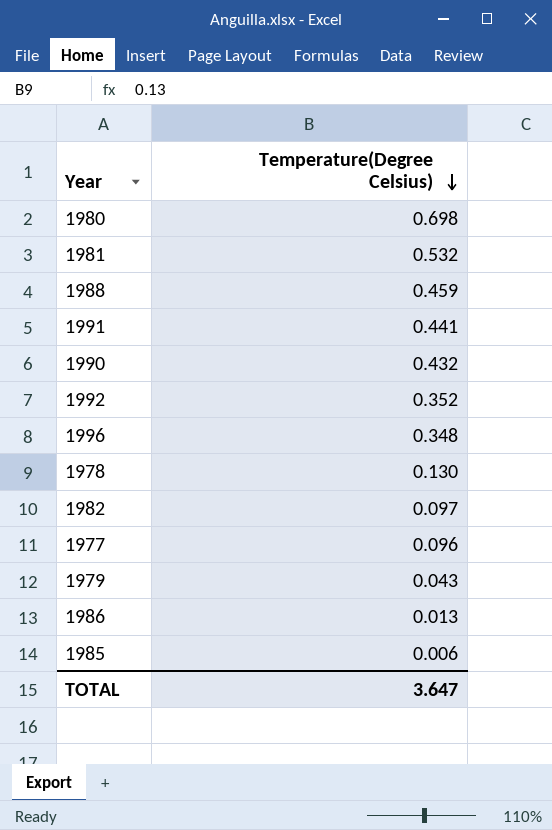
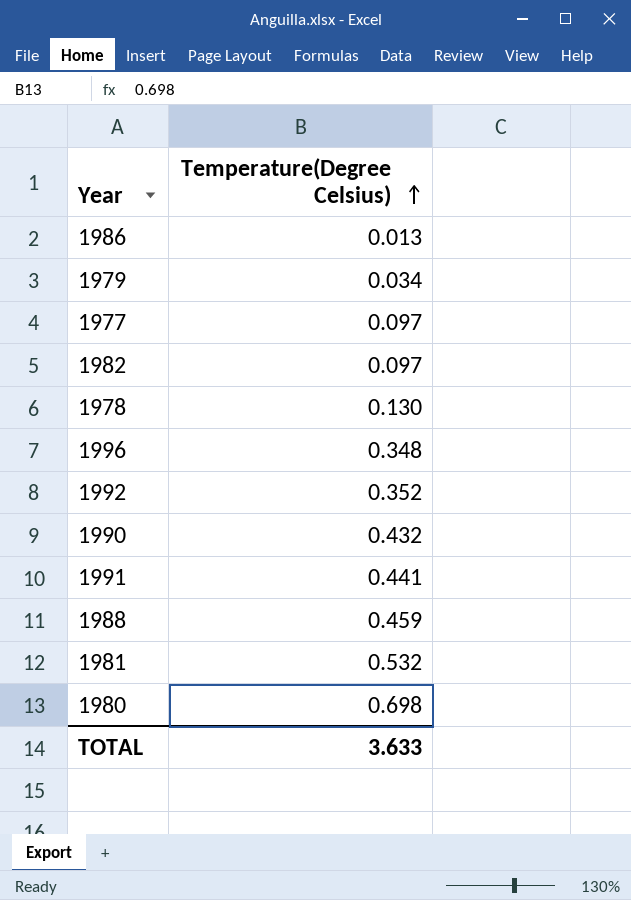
row order: Temperature(Degree Celsius) descending -> Temperature(Degree Celsius) ascending
row 1985: 0.006 -> none
1979 | Temperature(Degree Celsius): 0.043 -> 0.034
1977 | Temperature(Degree Celsius): 0.096 -> 0.097
TOTAL | Temperature(Degree Celsius): 3.647 -> 3.633

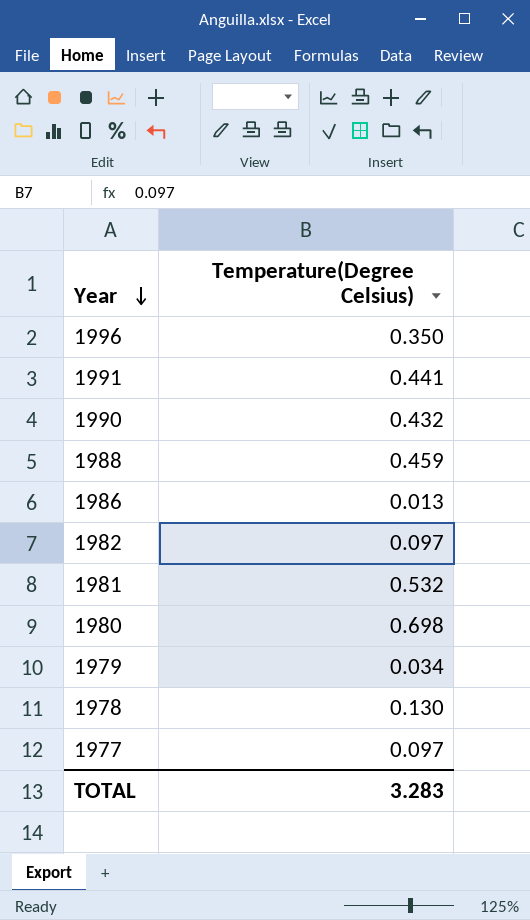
row order: Temperature(Degree Celsius) ascending -> Year descending
row 1992: 0.352 -> none
1996 | Temperature(Degree Celsius): 0.348 -> 0.350
TOTAL | Temperature(Degree Celsius): 3.633 -> 3.283

